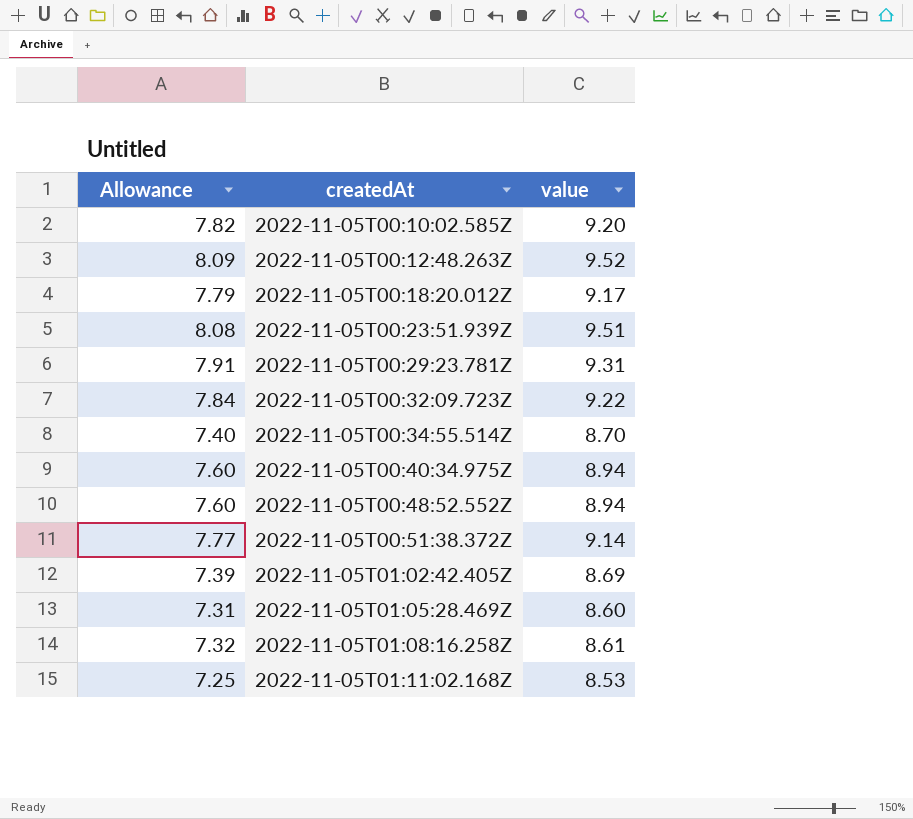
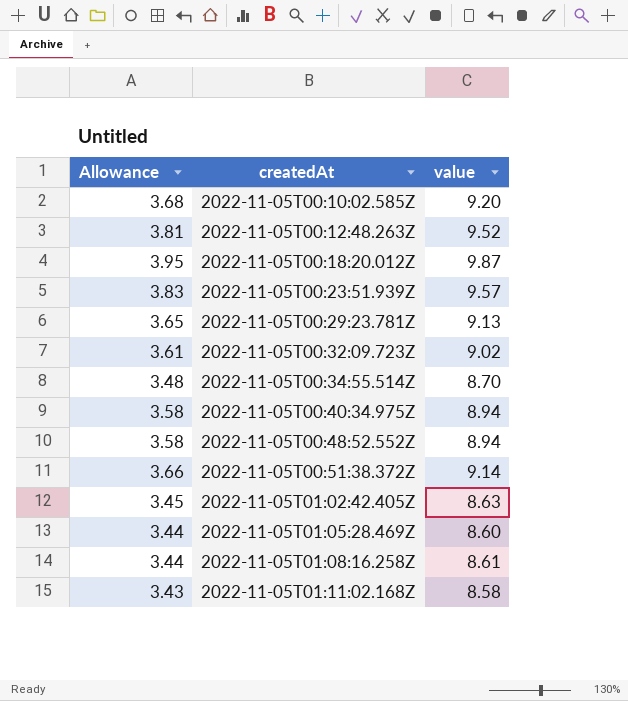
column Allowance | formula: [value] * 0.85 -> [value] * 0.4
2022-11-05T00:18:20.012Z | value: 9.17 -> 9.87
2022-11-05T00:23:51.939Z | value: 9.51 -> 9.57
2022-11-05T00:29:23.781Z | value: 9.31 -> 9.13
2022-11-05T00:32:09.723Z | value: 9.22 -> 9.02
2022-11-05T01:02:42.405Z | value: 8.69 -> 8.63
2022-11-05T01:11:02.168Z | value: 8.53 -> 8.58

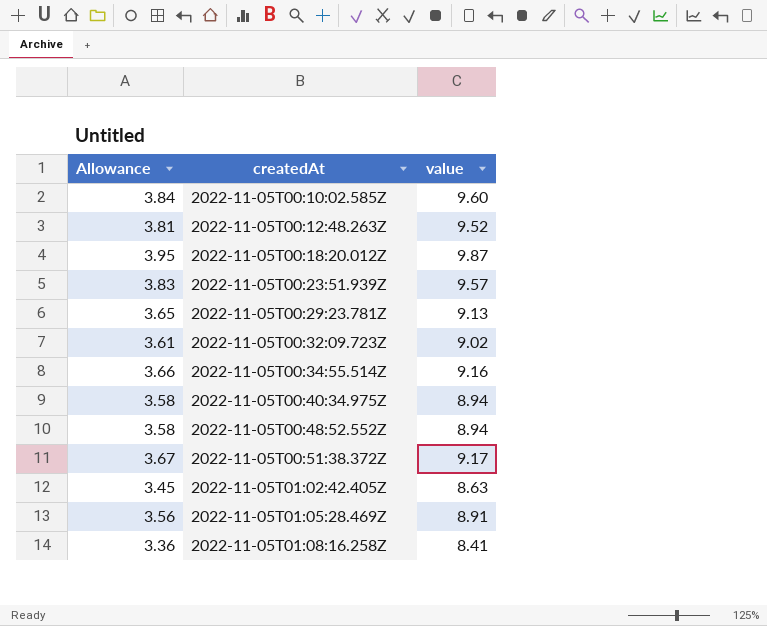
row 2022-11-05T01:11:02.168Z: 3.43 | 8.58 -> none
2022-11-05T00:10:02.585Z | Allowance: 3.68 -> 3.84
2022-11-05T00:10:02.585Z | value: 9.20 -> 9.60
2022-11-05T00:34:55.514Z | Allowance: 3.48 -> 3.66
2022-11-05T00:34:55.514Z | value: 8.70 -> 9.16
2022-11-05T00:51:38.372Z | Allowance: 3.66 -> 3.67
2022-11-05T00:51:38.372Z | value: 9.14 -> 9.17
2022-11-05T01:05:28.469Z | Allowance: 3.44 -> 3.56
2022-11-05T01:05:28.469Z | value: 8.60 -> 8.91
2022-11-05T01:08:16.258Z | Allowance: 3.44 -> 3.36
2022-11-05T01:08:16.258Z | value: 8.61 -> 8.41

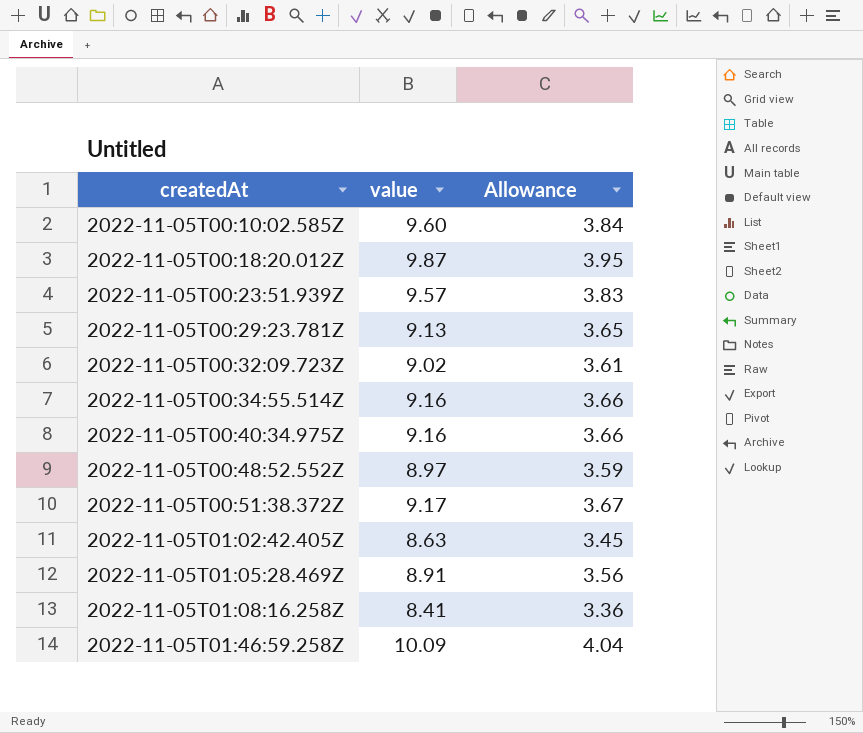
column Allowance | position: 1 -> 3
row 2022-11-05T00:12:48.263Z: 3.81 | 9.52 -> none
2022-11-05T00:40:34.975Z | value: 8.94 -> 9.16
2022-11-05T00:40:34.975Z | Allowance: 3.58 -> 3.66
2022-11-05T00:48:52.552Z | value: 8.94 -> 8.97
2022-11-05T00:48:52.552Z | Allowance: 3.58 -> 3.59
row 2022-11-05T01:46:59.258Z: none -> 10.09 | 4.04

